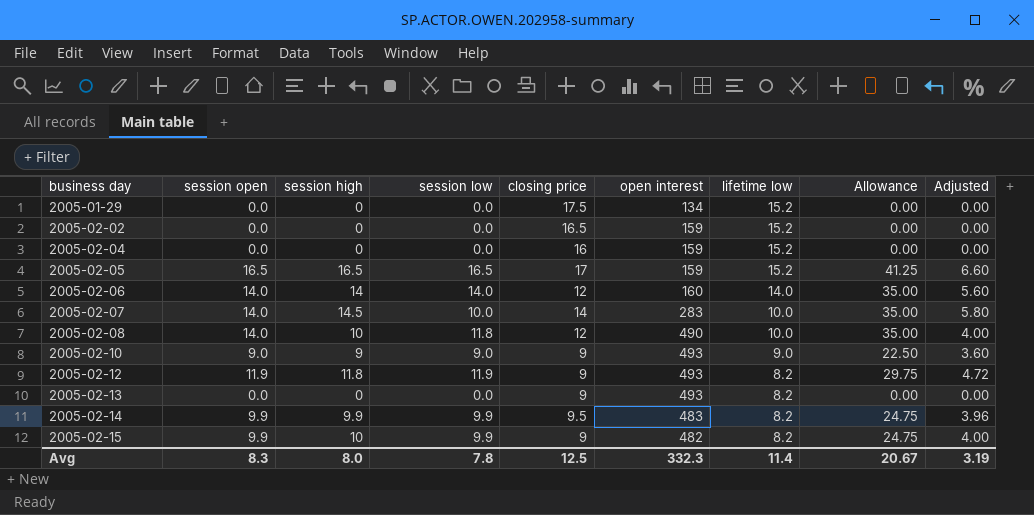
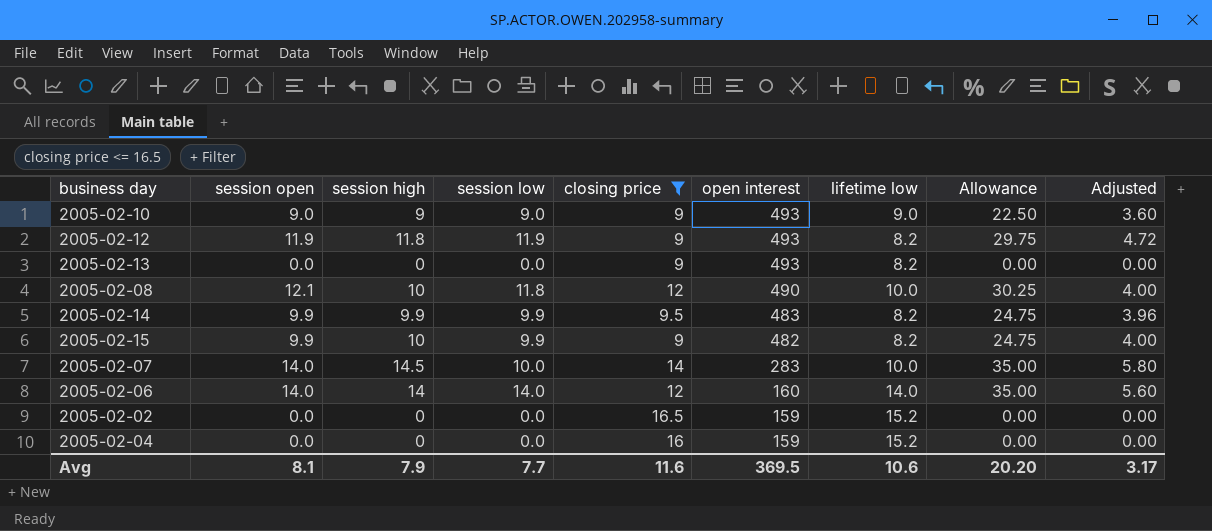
filter: none -> closing price <= 16.5
row order: business day ascending -> open interest descending
2005-02-08 | session open: 14.0 -> 12.1
2005-02-08 | Allowance: 35.00 -> 30.25
Avg | session open: 8.3 -> 8.1
Avg | session high: 8.0 -> 7.9
Avg | session low: 7.8 -> 7.7
Avg | closing price: 12.5 -> 11.6
Avg | open interest: 332.3 -> 369.5
Avg | lifetime low: 11.4 -> 10.6
Avg | Allowance: 20.67 -> 20.20
Avg | Adjusted: 3.19 -> 3.17

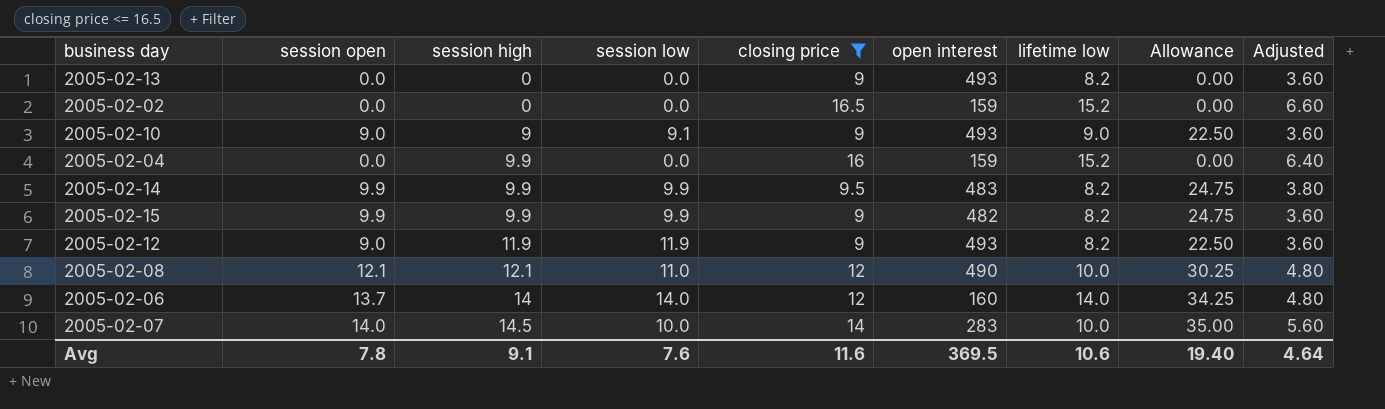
row order: open interest descending -> session high ascending
column Adjusted | formula: [session high] * 0.4 -> [closing price] * 0.4
2005-02-10 | session low: 9.0 -> 9.1
2005-02-04 | session high: 0 -> 9.9
2005-02-15 | session high: 10 -> 9.9
2005-02-12 | session open: 11.9 -> 9.0
2005-02-12 | session high: 11.8 -> 11.9
2005-02-12 | Allowance: 29.75 -> 22.50
2005-02-08 | session high: 10 -> 12.1
2005-02-08 | session low: 11.8 -> 11.0
2005-02-06 | session open: 14.0 -> 13.7
2005-02-06 | Allowance: 35.00 -> 34.25
Avg | session open: 8.1 -> 7.8
Avg | session high: 7.9 -> 9.1
Avg | session low: 7.7 -> 7.6
Avg | Allowance: 20.20 -> 19.40
Avg | Adjusted: 3.17 -> 4.64

